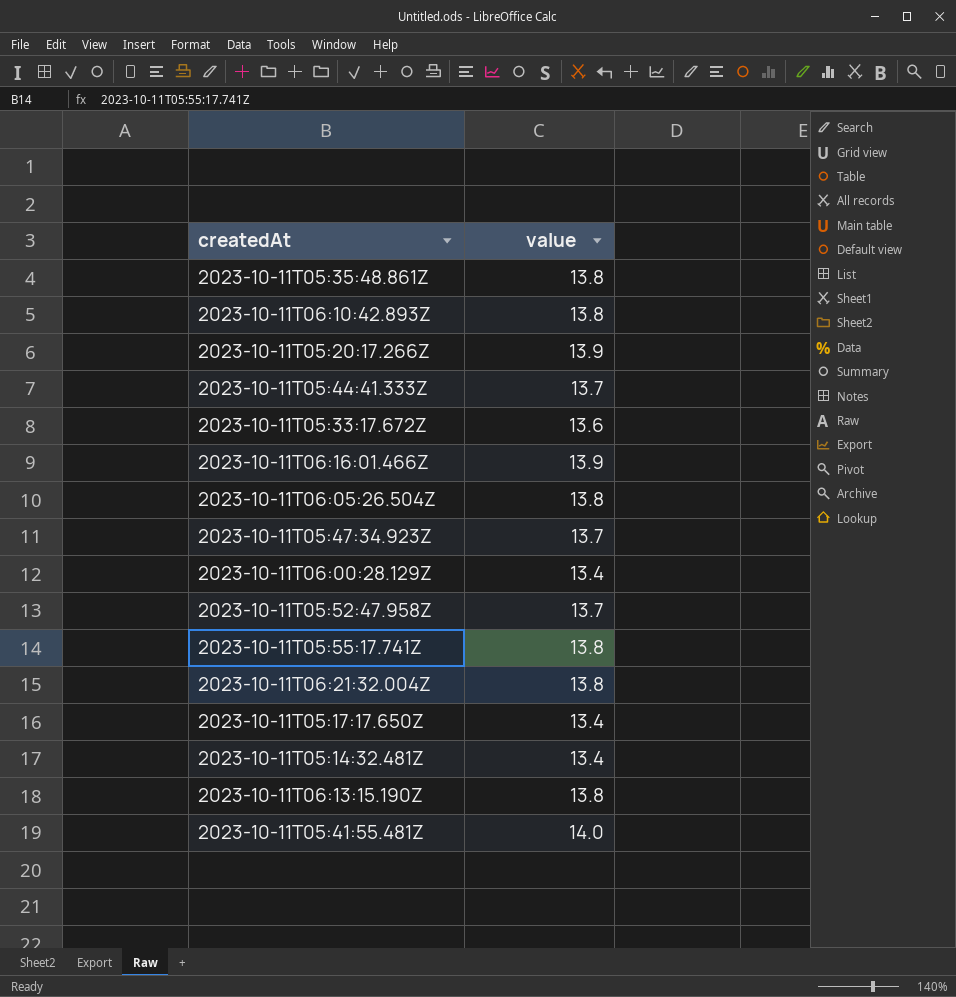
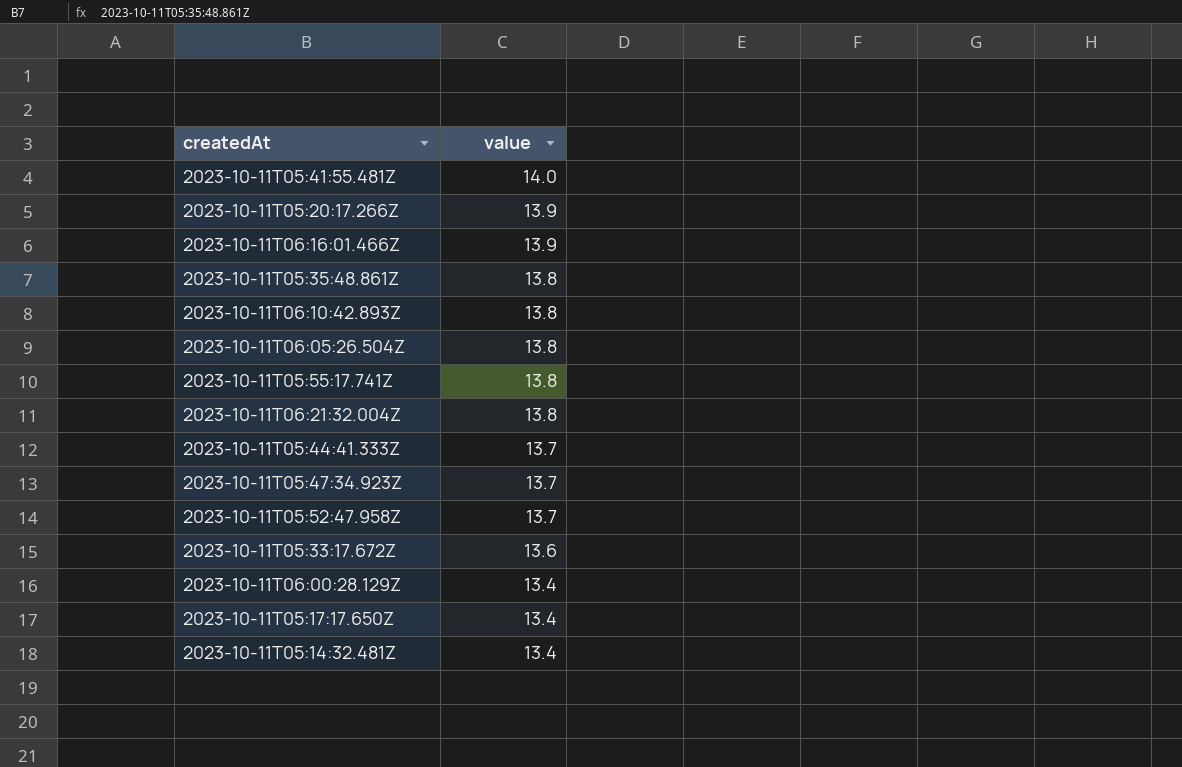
row order: none -> value descending
row 2023-10-11T06:13:15.190Z: 13.8 -> none

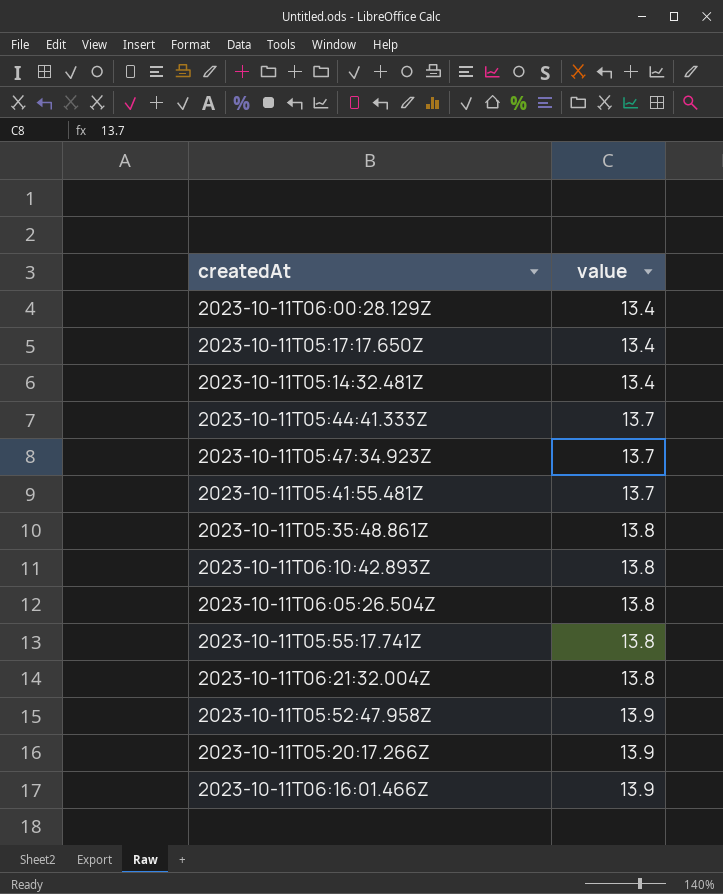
row order: value descending -> value ascending
row 2023-10-11T05:33:17.672Z: 13.6 -> none
2023-10-11T05:41:55.481Z | value: 14.0 -> 13.7
2023-10-11T05:52:47.958Z | value: 13.7 -> 13.9

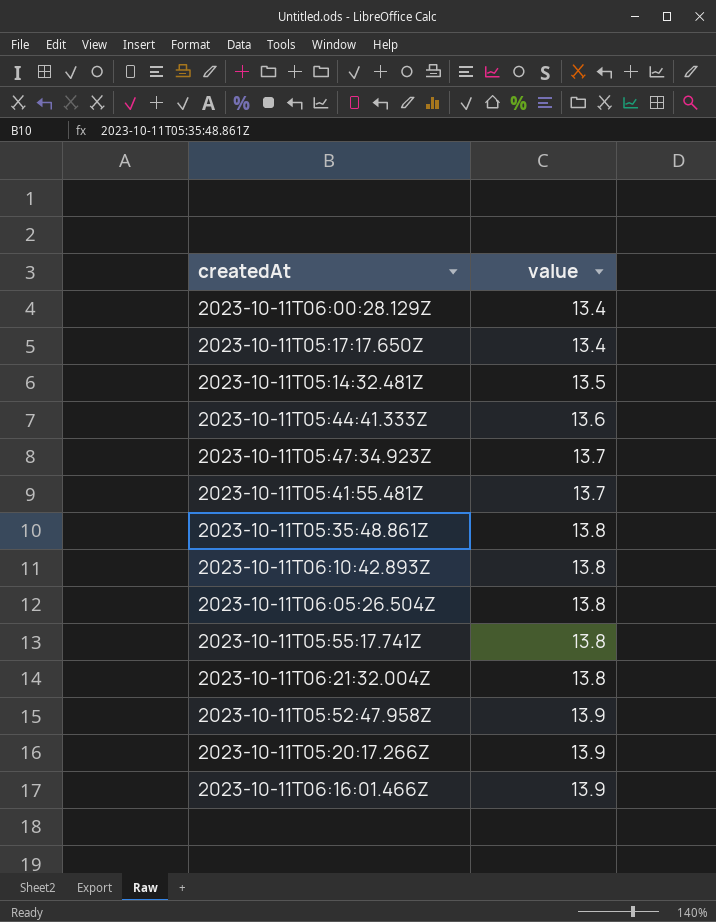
2023-10-11T05:14:32.481Z | value: 13.4 -> 13.5
2023-10-11T05:44:41.333Z | value: 13.7 -> 13.6

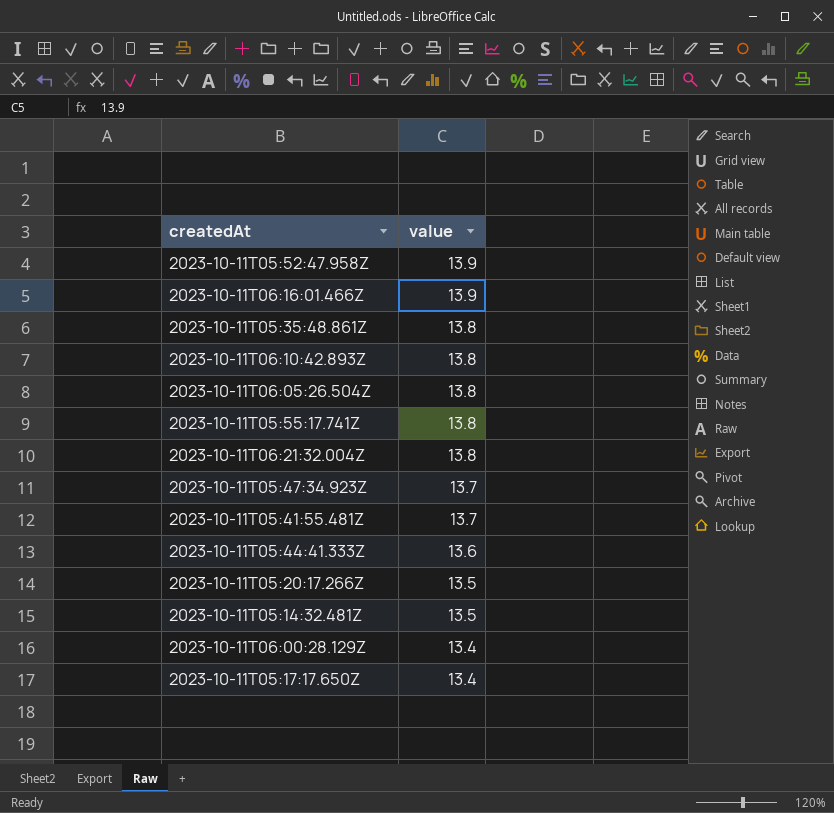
row order: value ascending -> value descending
2023-10-11T05:20:17.266Z | value: 13.9 -> 13.5

